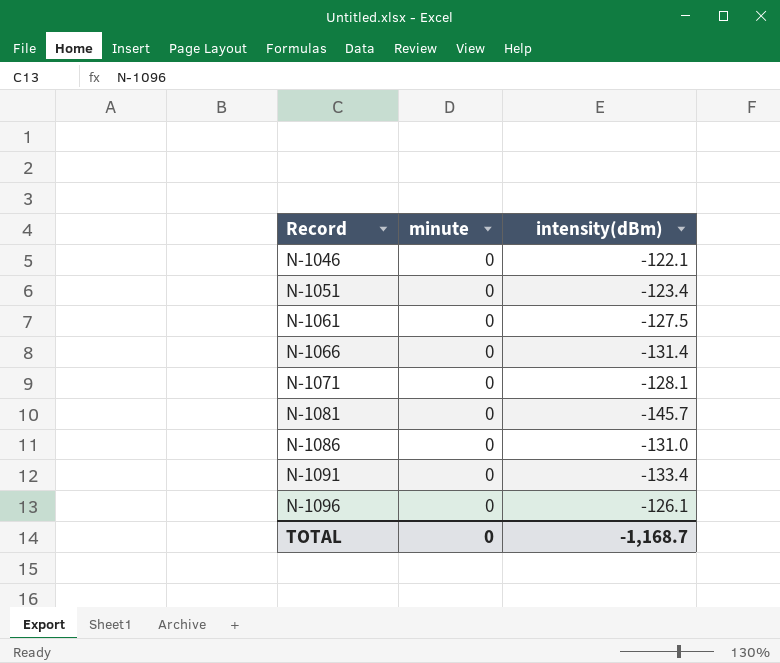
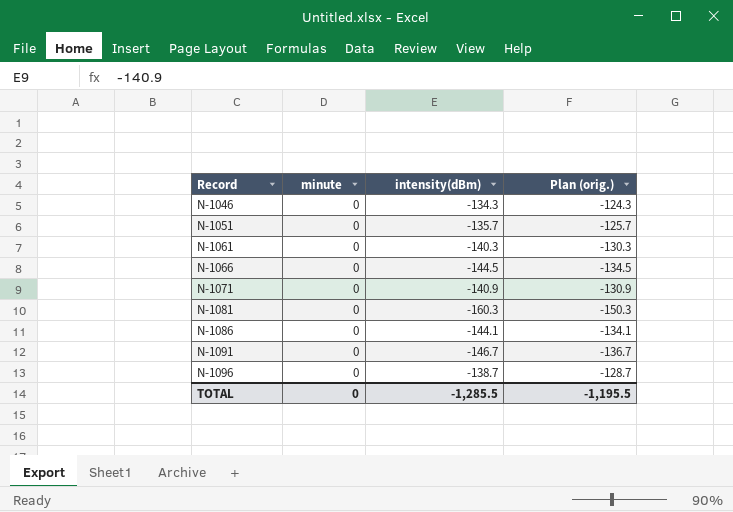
column Plan (orig.) | formula: none -> [intensity(dBm)] + 10
N-1046 | intensity(dBm): -122.1 -> -134.3
N-1051 | intensity(dBm): -123.4 -> -135.7
N-1061 | intensity(dBm): -127.5 -> -140.3
N-1066 | intensity(dBm): -131.4 -> -144.5
N-1071 | intensity(dBm): -128.1 -> -140.9
N-1081 | intensity(dBm): -145.7 -> -160.3
N-1086 | intensity(dBm): -131.0 -> -144.1
N-1091 | intensity(dBm): -133.4 -> -146.7
N-1096 | intensity(dBm): -126.1 -> -138.7
TOTAL | intensity(dBm): -1,168.7 -> -1,285.5

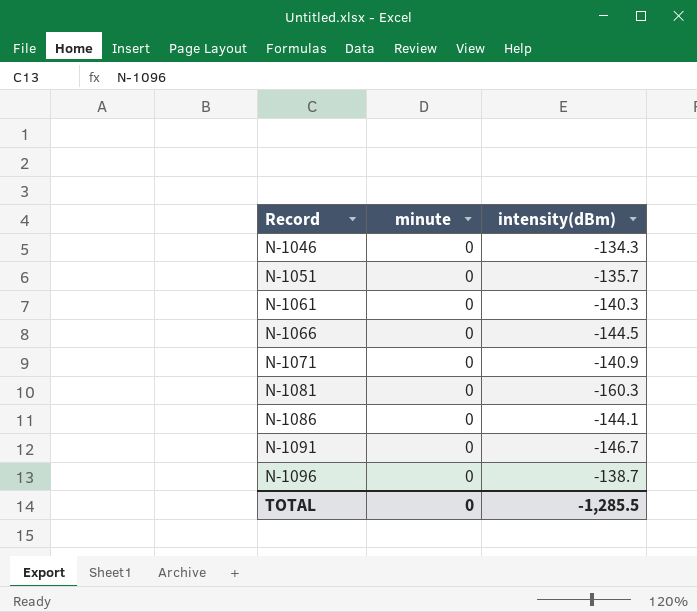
column Plan (orig.) | formula: [intensity(dBm)] + 10 -> none

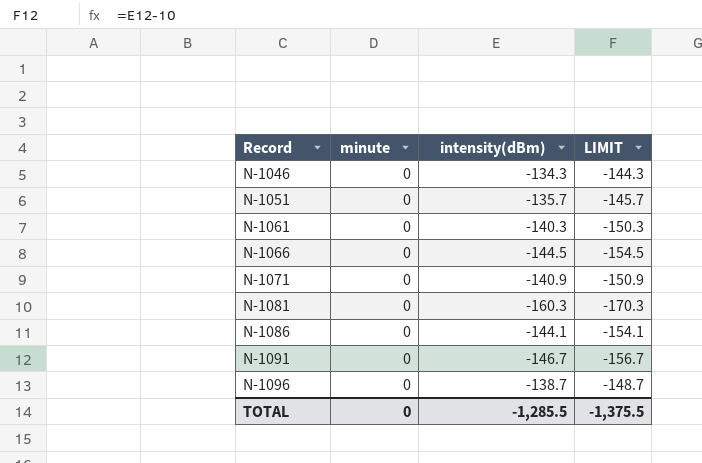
column LIMIT | formula: none -> [intensity(dBm)] - 10

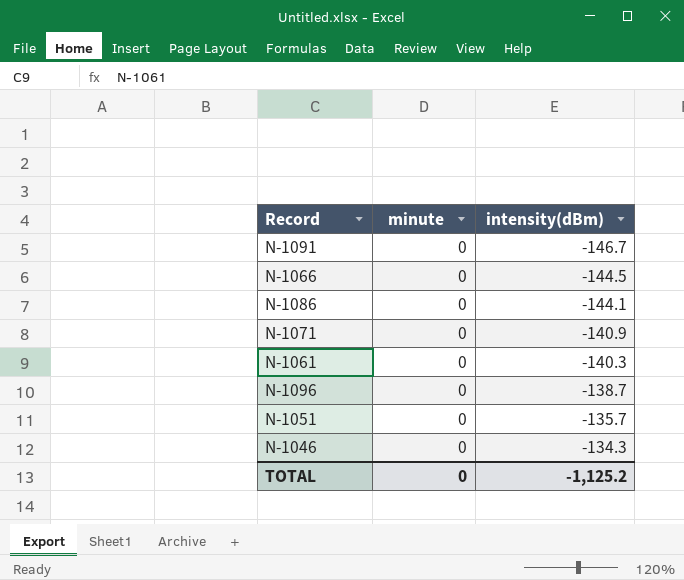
row order: Record ascending -> intensity(dBm) ascending
column LIMIT | formula: [intensity(dBm)] - 10 -> none
row N-1081: 0 | -160.3 | -170.3 -> none
TOTAL | intensity(dBm): -1,285.5 -> -1,125.2

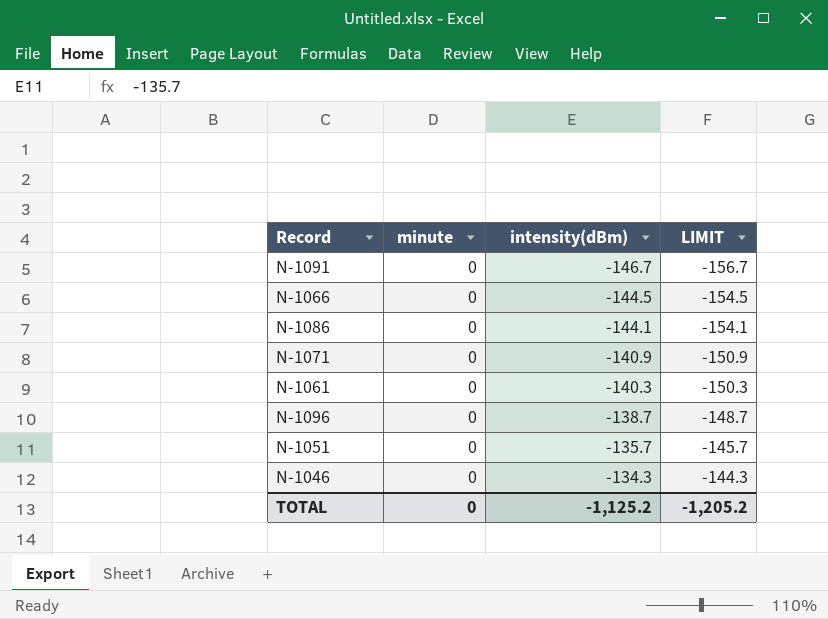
column LIMIT | formula: none -> [intensity(dBm)] - 10

